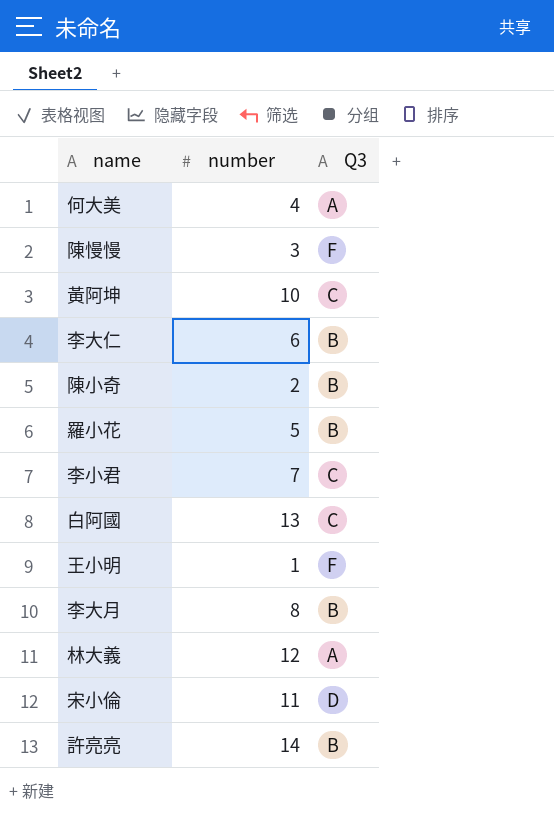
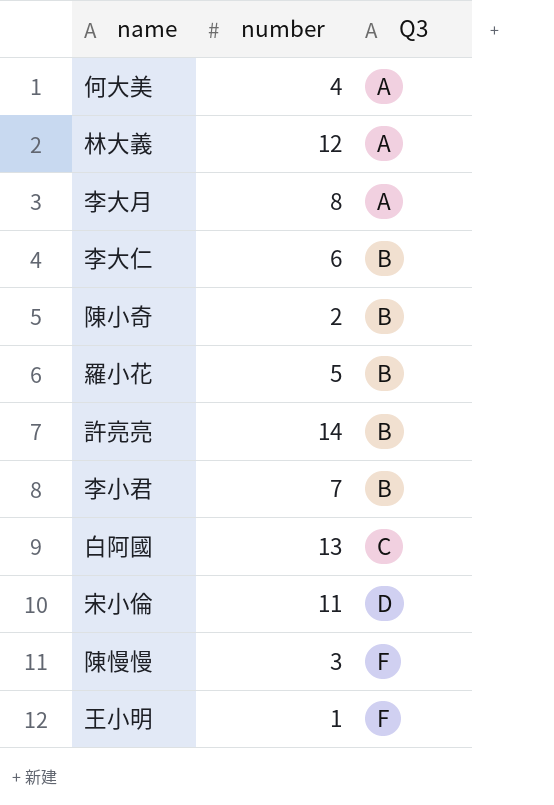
row order: none -> Q3 ascending
row 黃阿坤: 10 | C -> none
李大月 | Q3: B -> A
李小君 | Q3: C -> B

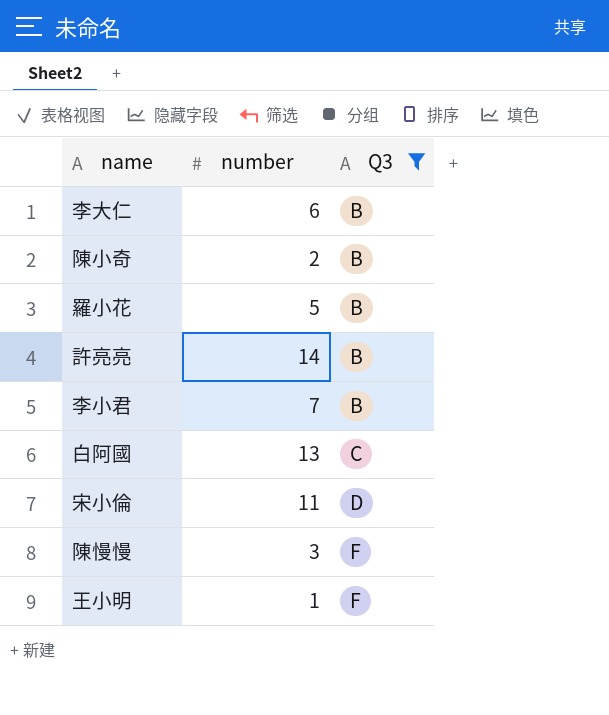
filter: none -> Q3 != A

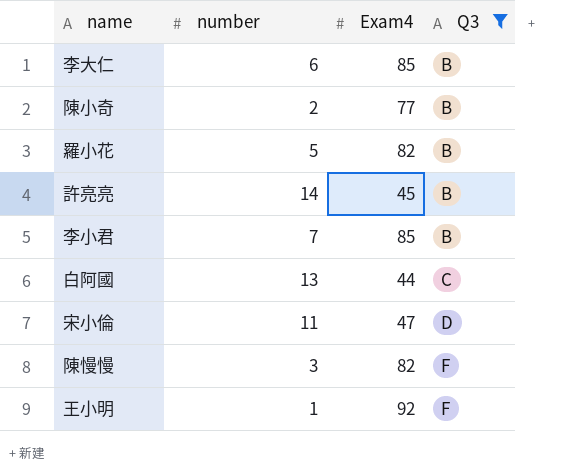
column Exam4 | position: none -> 3

